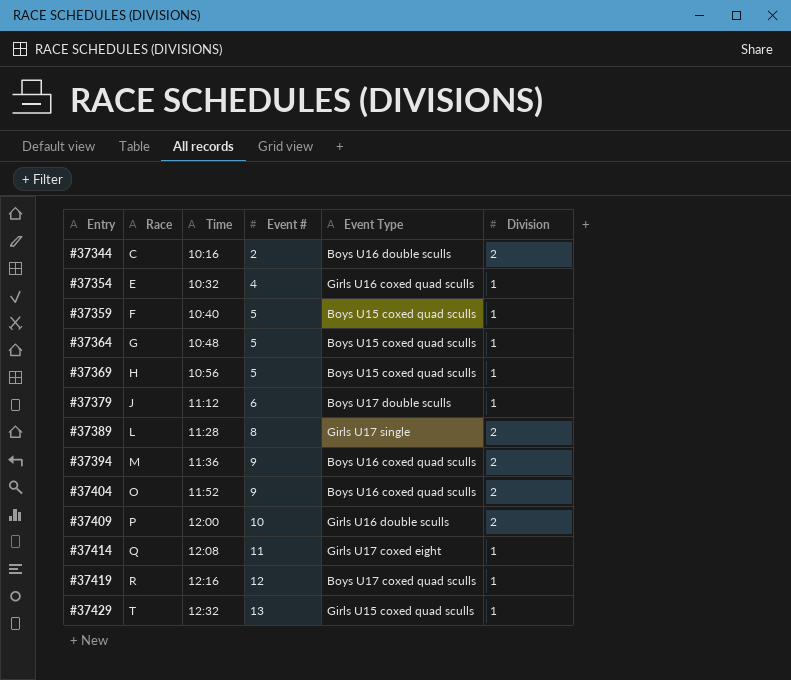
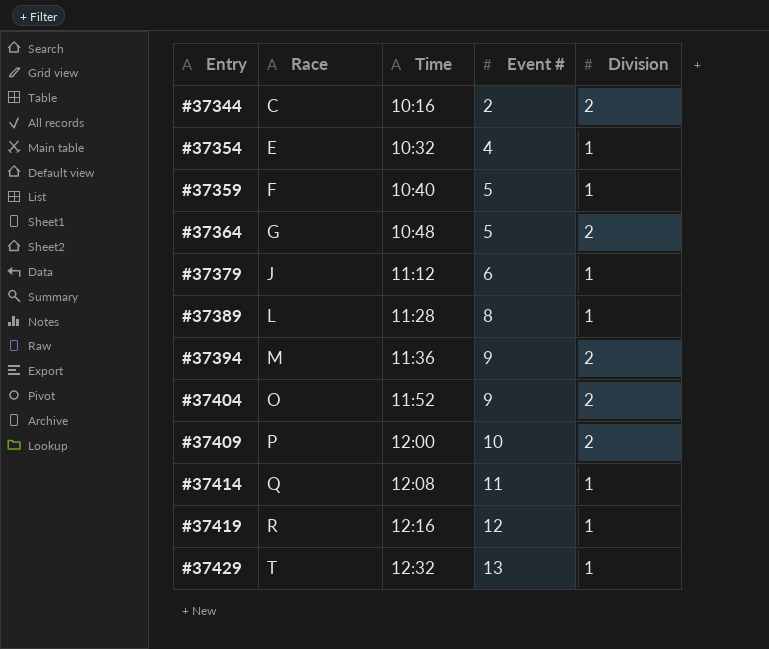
column Event Type | position: 5 -> none
row #37369: H | 10:56 | 5 | Boys U15 coxed quad sculls | 1 -> none
#37364 | Division: 1 -> 2
#37389 | Division: 2 -> 1

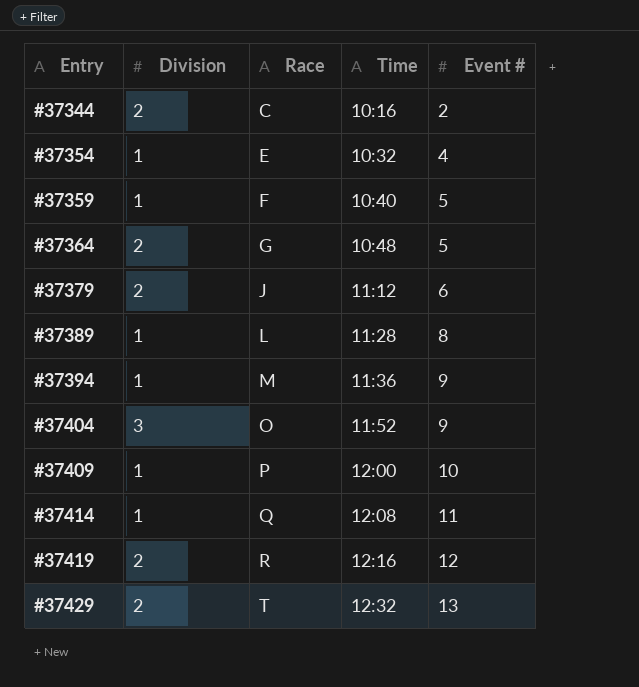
column Division | position: 5 -> 2
#37379 | Division: 1 -> 2
#37394 | Division: 2 -> 1
#37404 | Division: 2 -> 3
#37409 | Division: 2 -> 1
#37419 | Division: 1 -> 2
#37429 | Division: 1 -> 2

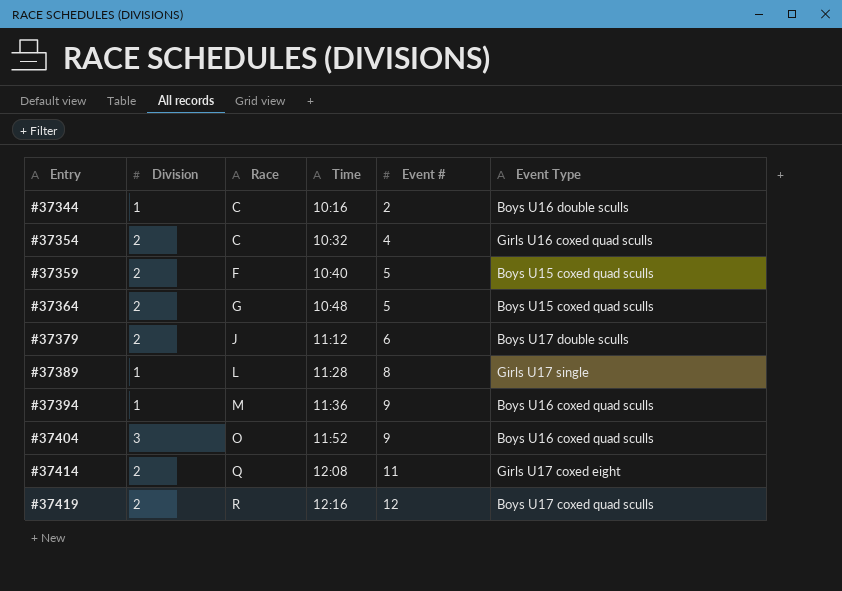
column Event Type | position: none -> 6
row #37409: 1 | P | 12:00 | 10 -> none
row #37429: 2 | T | 12:32 | 13 -> none
#37344 | Division: 2 -> 1
#37354 | Division: 1 -> 2
#37354 | Race: E -> C
#37359 | Division: 1 -> 2
#37414 | Division: 1 -> 2

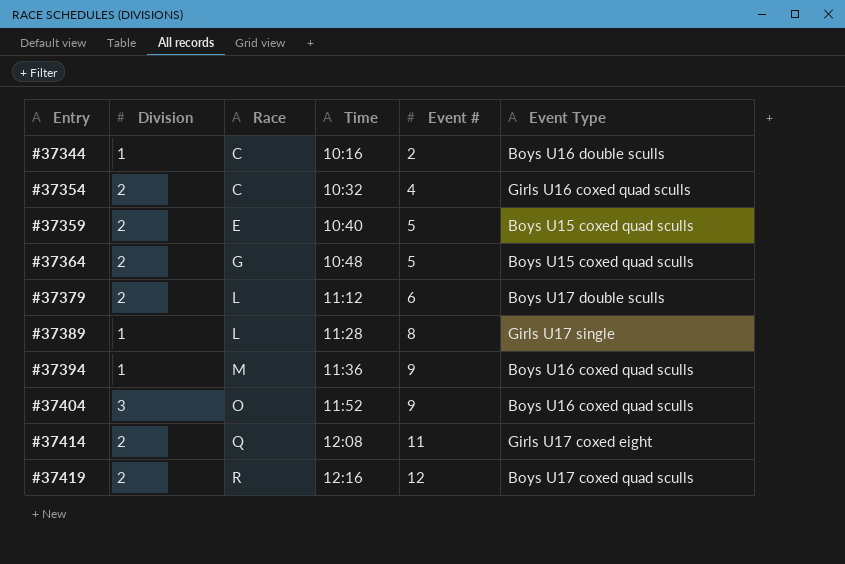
#37359 | Race: F -> E
#37379 | Race: J -> L

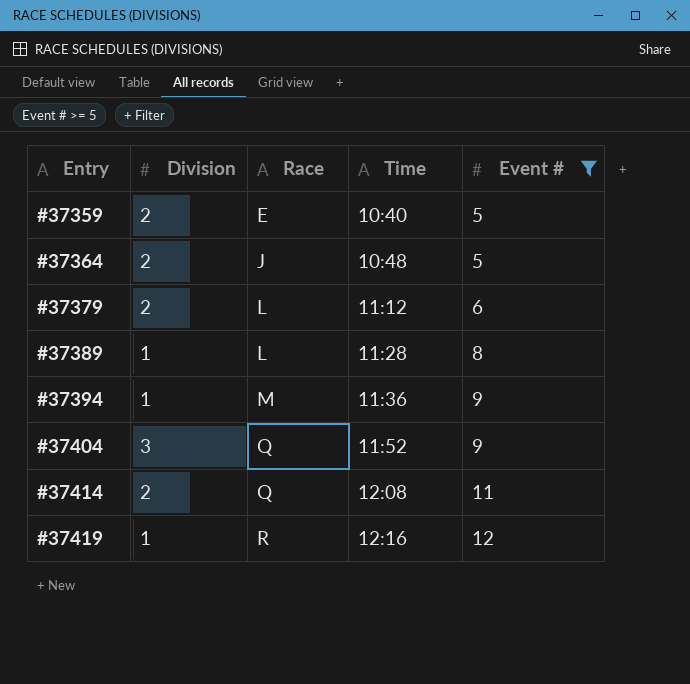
filter: none -> Event # >= 5
column Event Type | position: 6 -> none
#37364 | Race: G -> J
#37404 | Race: O -> Q
#37419 | Division: 2 -> 1

